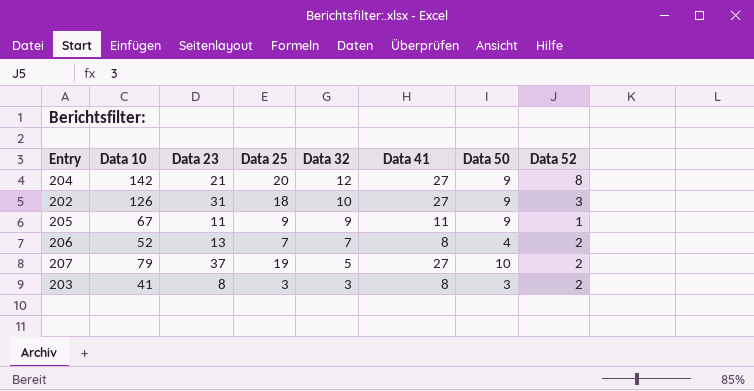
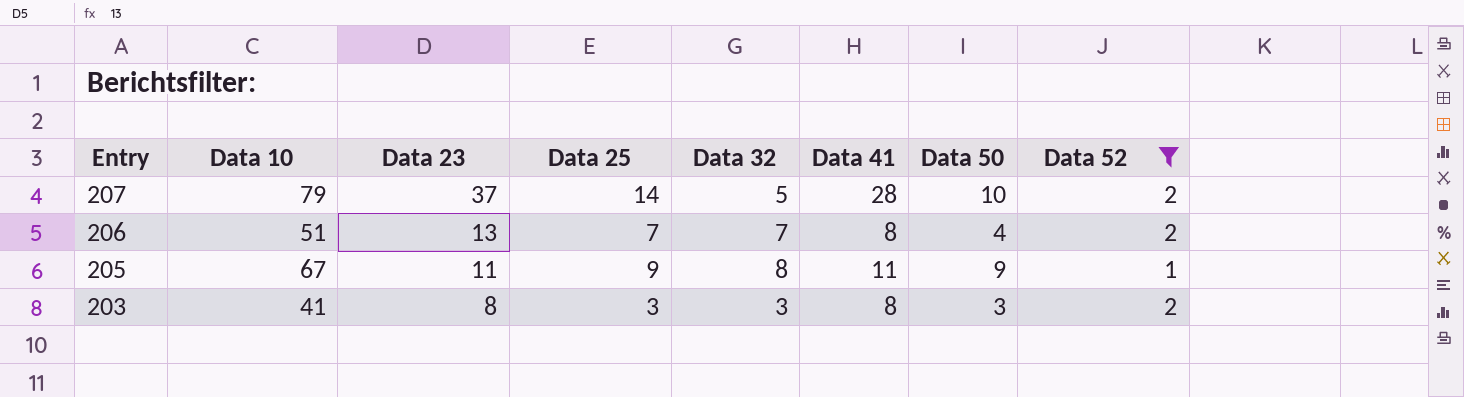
filter: none -> Data 52 <= 2
row order: Data 32 descending -> Entry descending
207 | Data 25: 19 -> 14
207 | Data 41: 27 -> 28
206 | Data 10: 52 -> 51
205 | Data 32: 9 -> 8

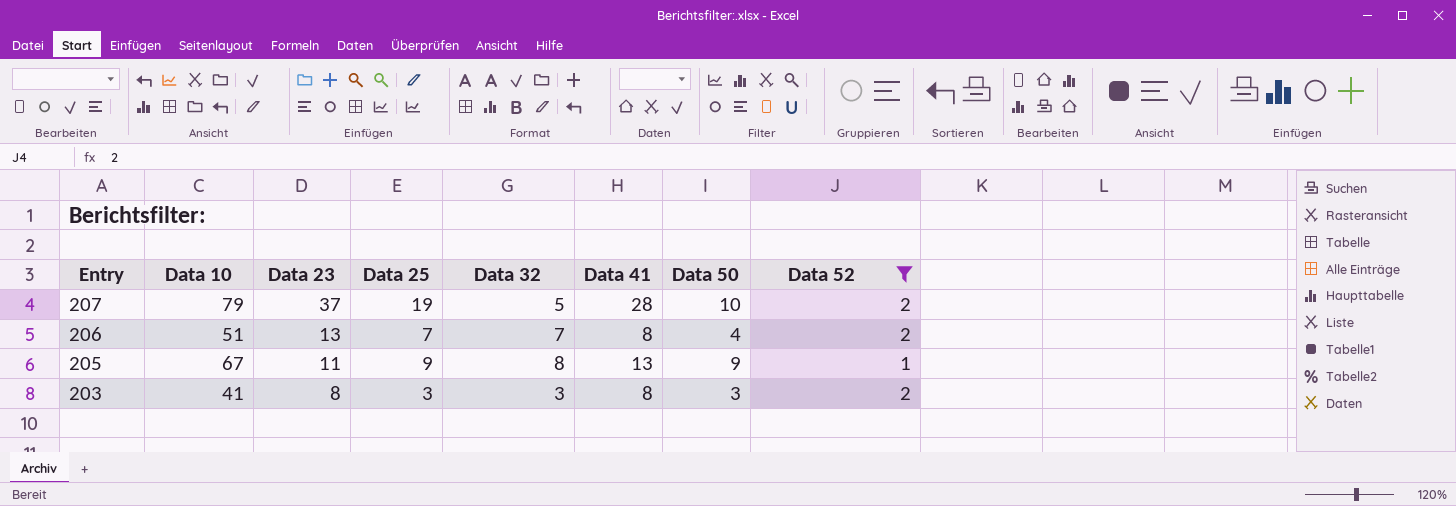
207 | Data 25: 14 -> 19
205 | Data 41: 11 -> 13

